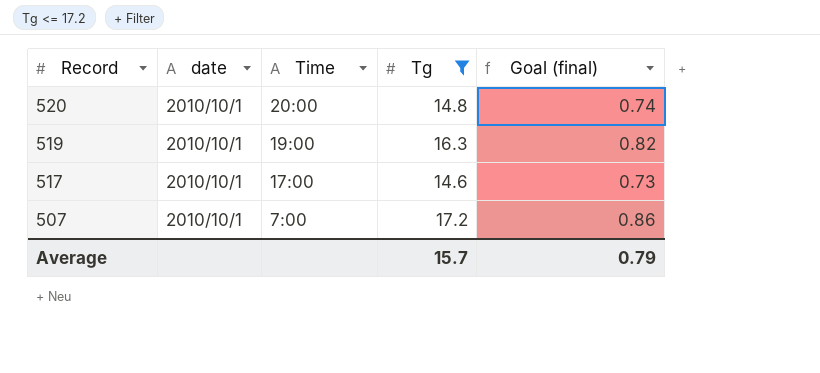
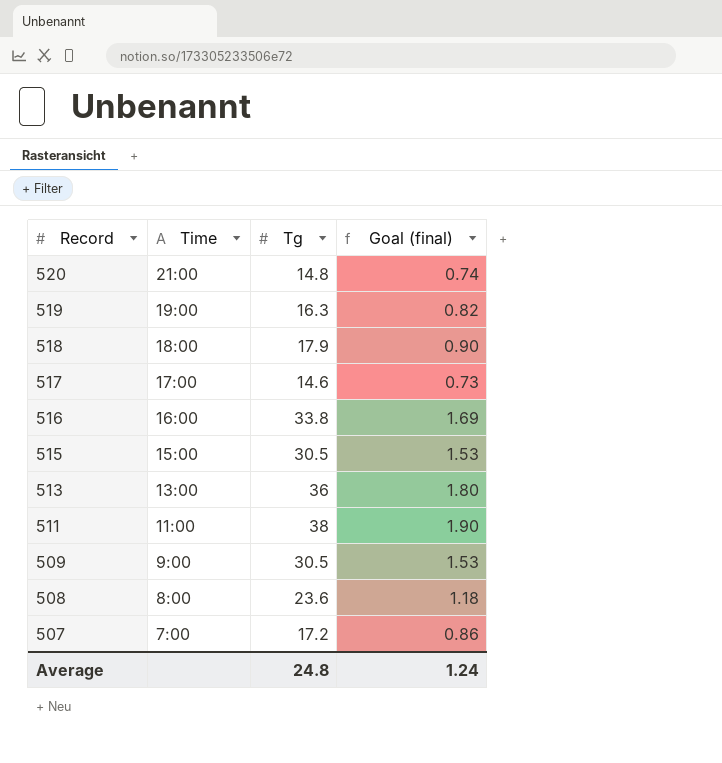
filter: Tg <= 17.2 -> none
column date | position: 2 -> none
520 | Time: 20:00 -> 21:00
Average | Tg: 15.7 -> 24.8
Average | Goal (final): 0.79 -> 1.24

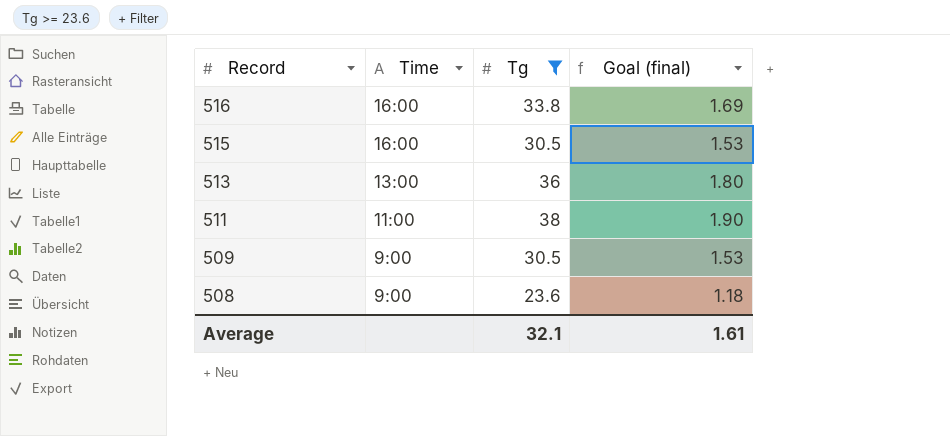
filter: none -> Tg >= 23.6
515 | Time: 15:00 -> 16:00
508 | Time: 8:00 -> 9:00
Average | Tg: 24.8 -> 32.1
Average | Goal (final): 1.24 -> 1.61

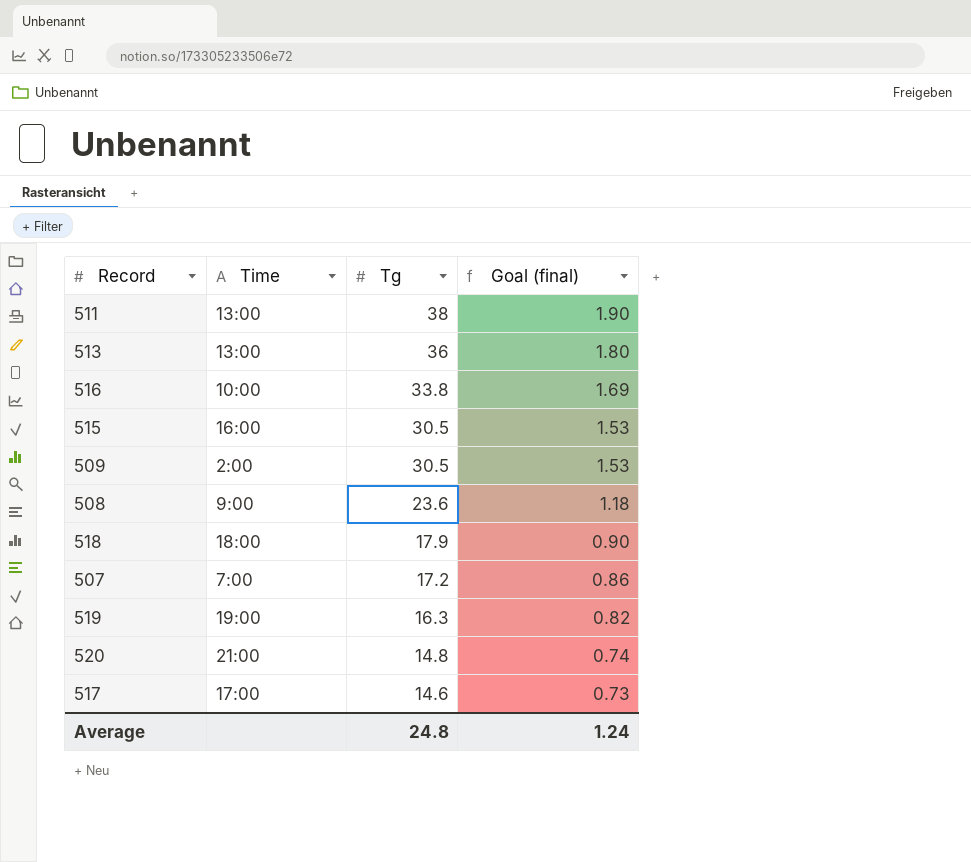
filter: Tg >= 23.6 -> none
row order: Record descending -> Tg descending
511 | Time: 11:00 -> 13:00
516 | Time: 16:00 -> 10:00
509 | Time: 9:00 -> 2:00
Average | Tg: 32.1 -> 24.8
Average | Goal (final): 1.61 -> 1.24

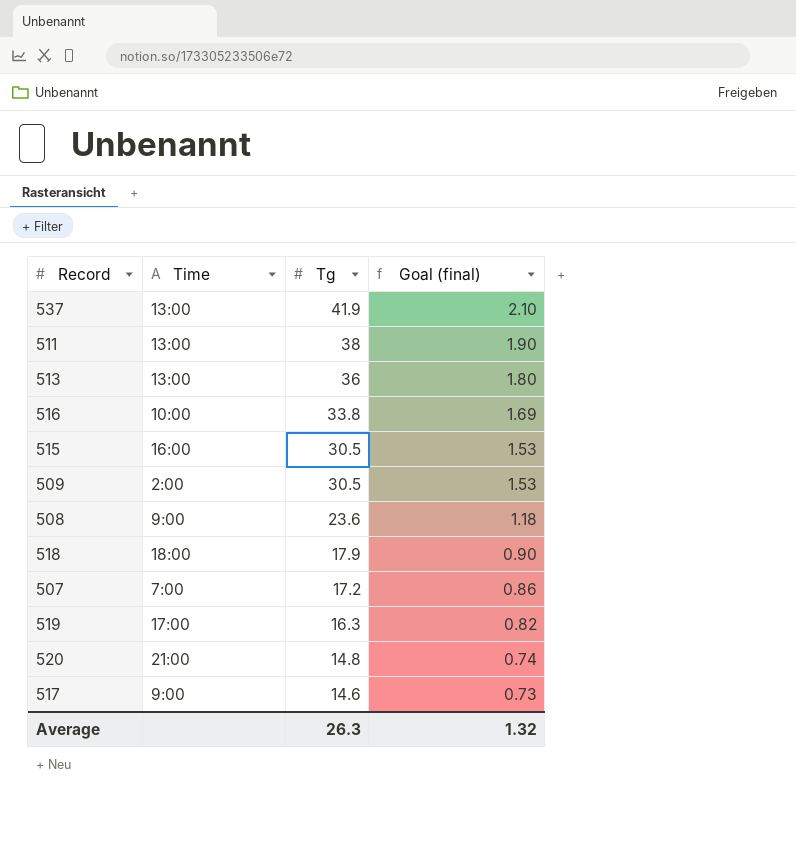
row 537: none -> 13:00 | 41.9 | 2.10
519 | Time: 19:00 -> 17:00
517 | Time: 17:00 -> 9:00
Average | Tg: 24.8 -> 26.3
Average | Goal (final): 1.24 -> 1.32

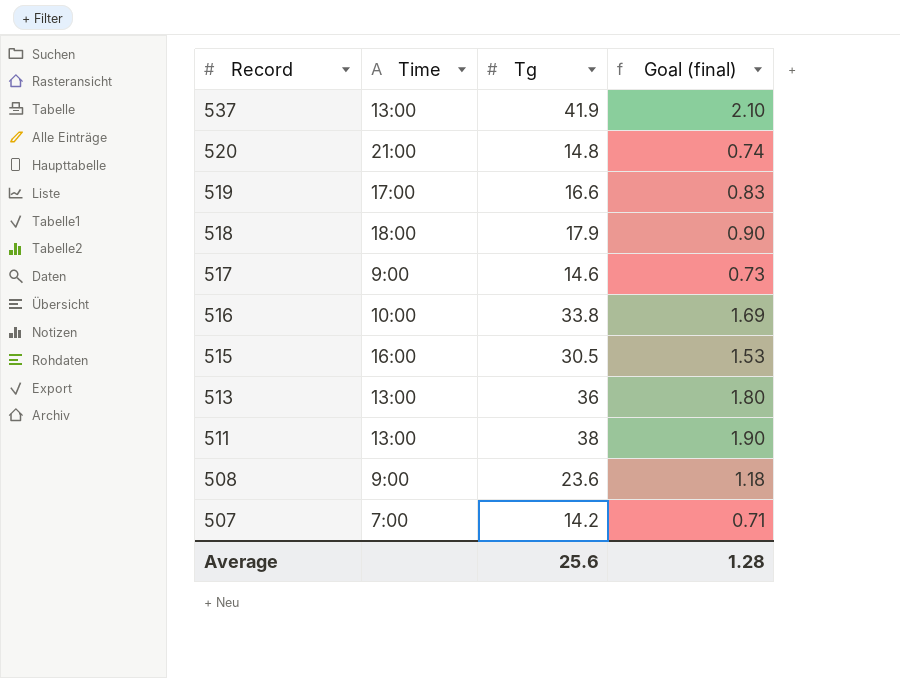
row order: Tg descending -> Record descending
row 509: 2:00 | 30.5 | 1.53 -> none
519 | Tg: 16.3 -> 16.6
519 | Goal (final): 0.82 -> 0.83
507 | Tg: 17.2 -> 14.2
507 | Goal (final): 0.86 -> 0.71
Average | Tg: 26.3 -> 25.6
Average | Goal (final): 1.32 -> 1.28

